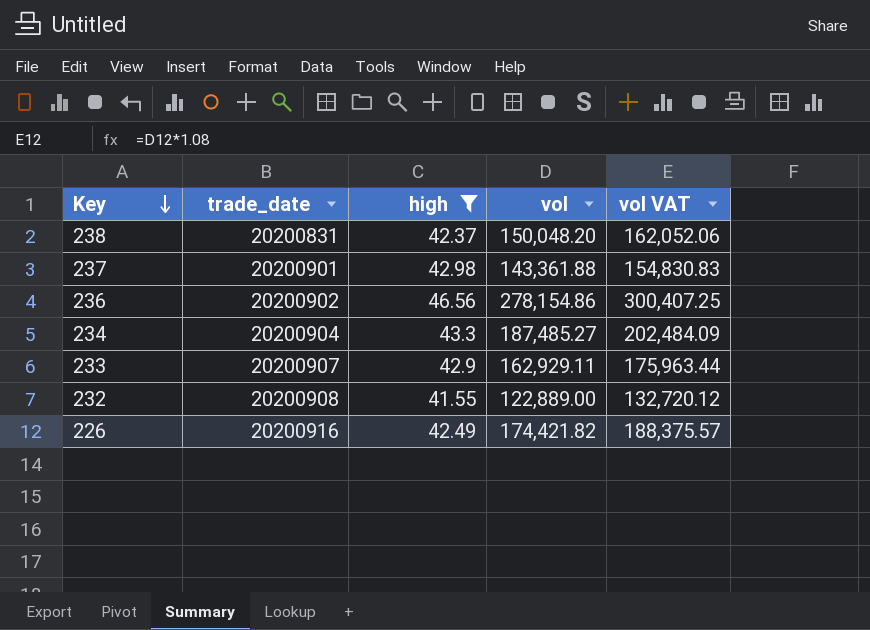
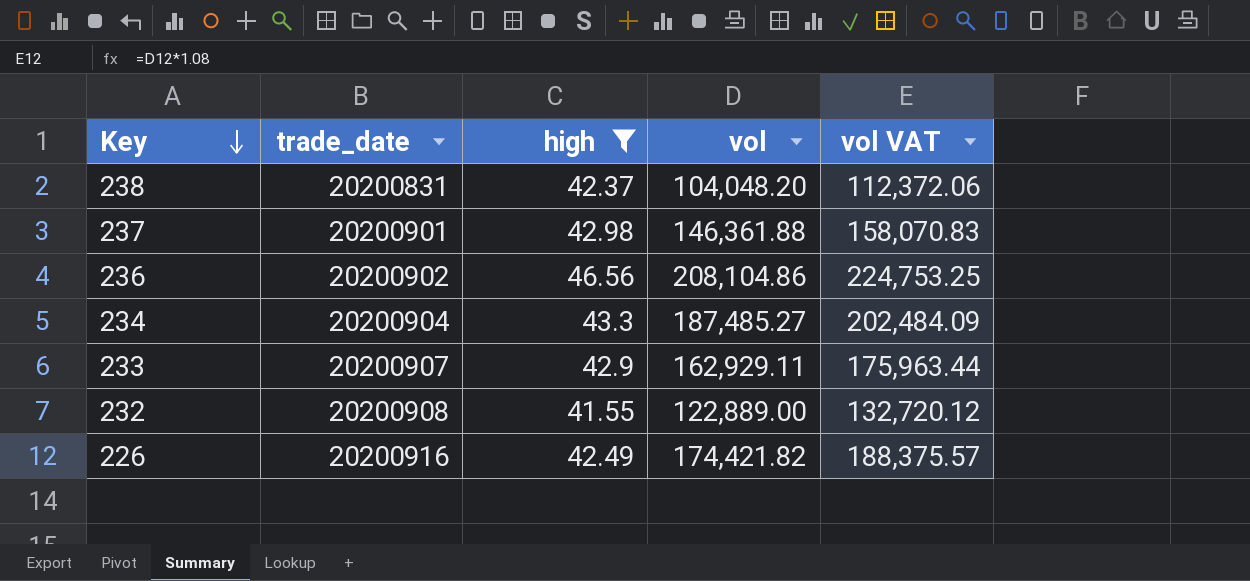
238 | vol: 150,048.20 -> 104,048.20
238 | vol VAT: 162,052.06 -> 112,372.06
237 | vol: 143,361.88 -> 146,361.88
237 | vol VAT: 154,830.83 -> 158,070.83
236 | vol: 278,154.86 -> 208,104.86
236 | vol VAT: 300,407.25 -> 224,753.25

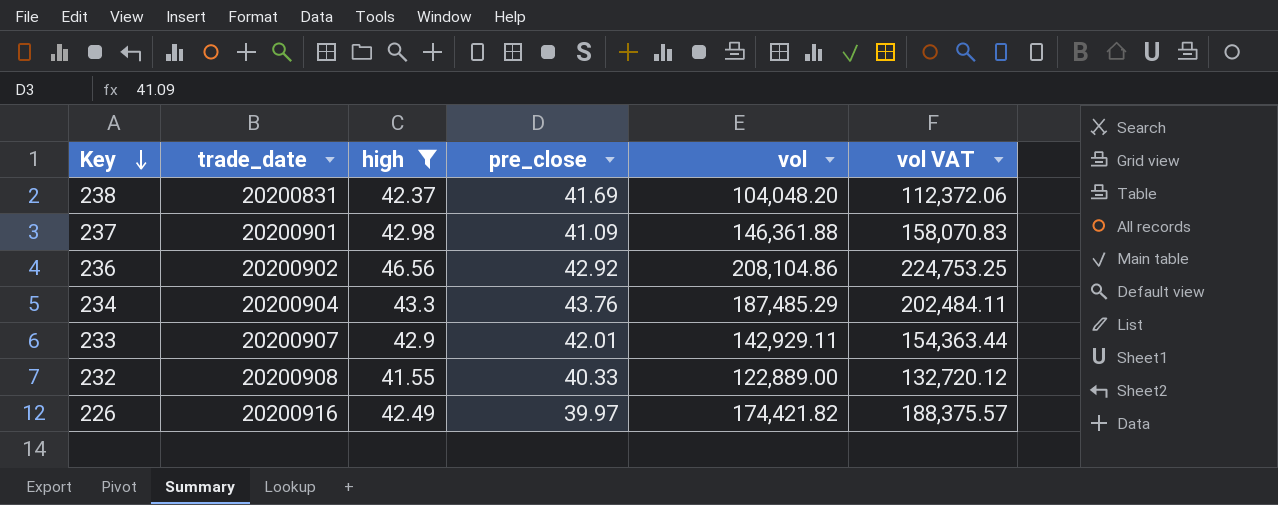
column pre_close | position: none -> 4
234 | vol: 187,485.27 -> 187,485.29
234 | vol VAT: 202,484.09 -> 202,484.11
233 | vol: 162,929.11 -> 142,929.11
233 | vol VAT: 175,963.44 -> 154,363.44

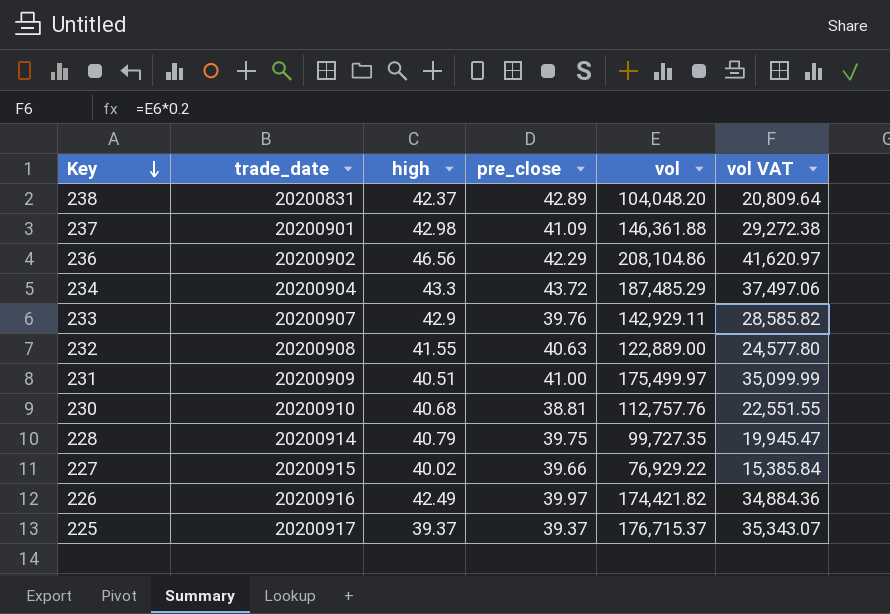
filter: high >= 41.55 -> none
column vol VAT | formula: [vol] * 1.08 -> [vol] * 0.2
238 | pre_close: 41.69 -> 42.89
236 | pre_close: 42.92 -> 42.29
234 | pre_close: 43.76 -> 43.72
233 | pre_close: 42.01 -> 39.76
232 | pre_close: 40.33 -> 40.63

